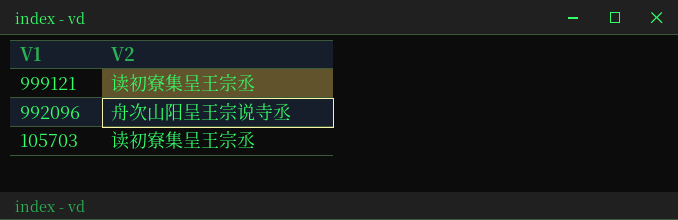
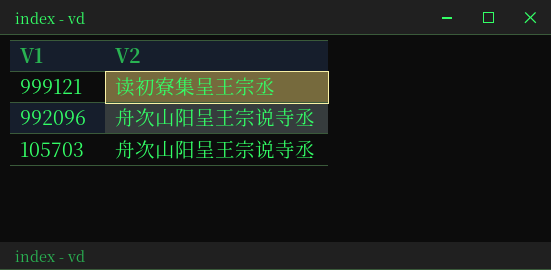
105703 | V2: 读初寮集呈王宗丞 -> 舟次山阳呈王宗说寺丞

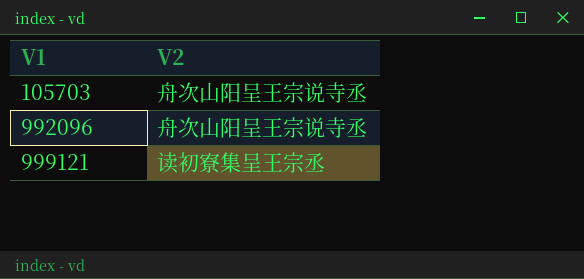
row order: V1 descending -> V1 ascending

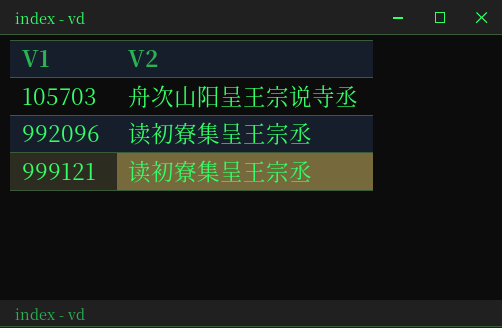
992096 | V2: 舟次山阳呈王宗说寺丞 -> 读初寮集呈王宗丞

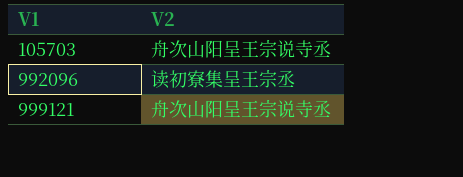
999121 | V2: 读初寮集呈王宗丞 -> 舟次山阳呈王宗说寺丞

